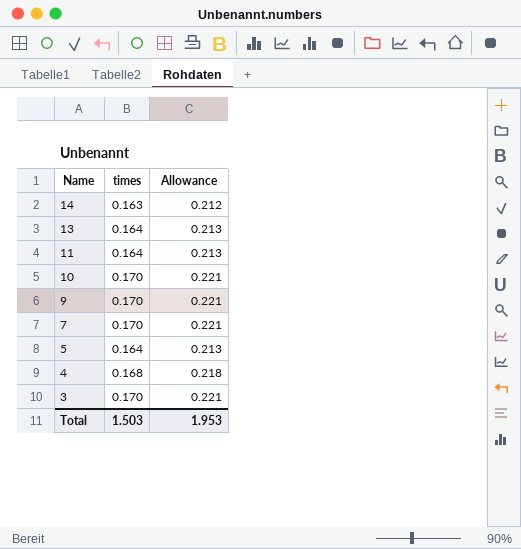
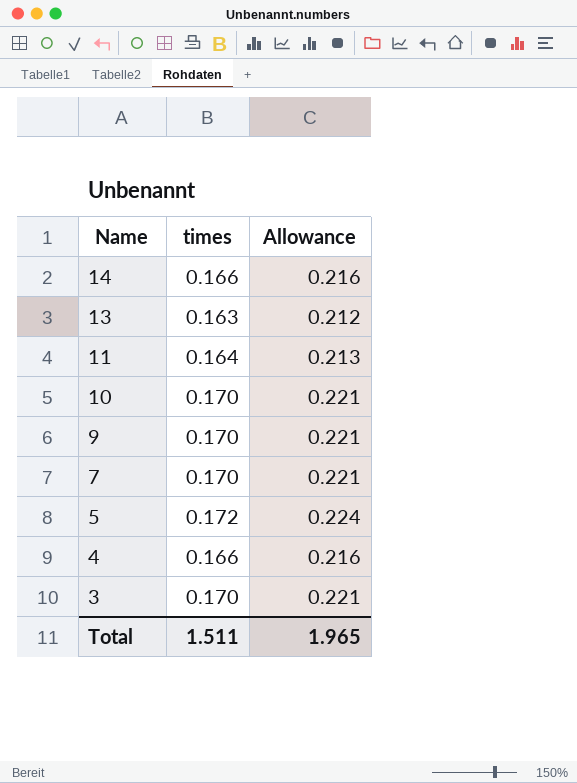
14 | times: 0.163 -> 0.166
14 | Allowance: 0.212 -> 0.216
13 | times: 0.164 -> 0.163
13 | Allowance: 0.213 -> 0.212
5 | times: 0.164 -> 0.172
5 | Allowance: 0.213 -> 0.224
4 | times: 0.168 -> 0.166
4 | Allowance: 0.218 -> 0.216
Total | times: 1.503 -> 1.511
Total | Allowance: 1.953 -> 1.965

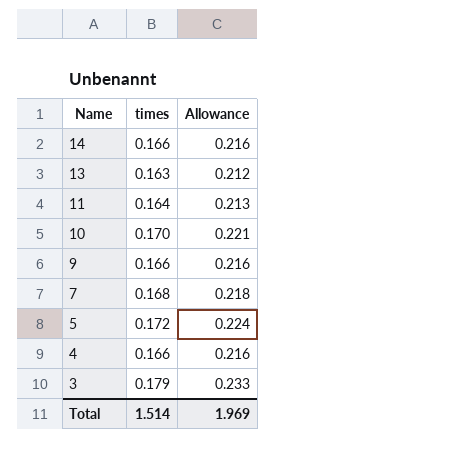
9 | times: 0.170 -> 0.166
9 | Allowance: 0.221 -> 0.216
7 | times: 0.170 -> 0.168
7 | Allowance: 0.221 -> 0.218
3 | times: 0.170 -> 0.179
3 | Allowance: 0.221 -> 0.233
Total | times: 1.511 -> 1.514
Total | Allowance: 1.965 -> 1.969

